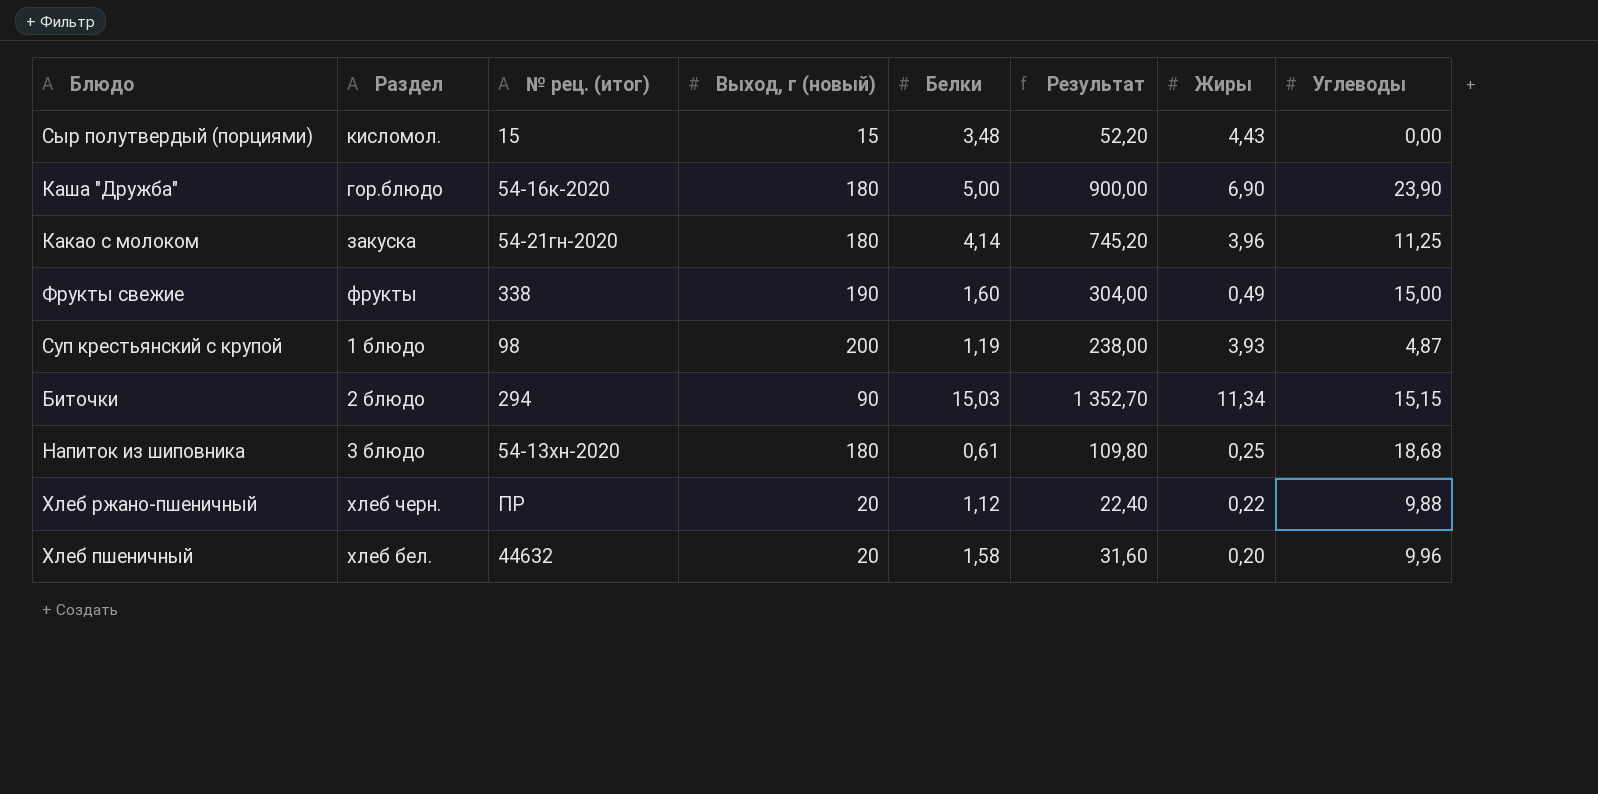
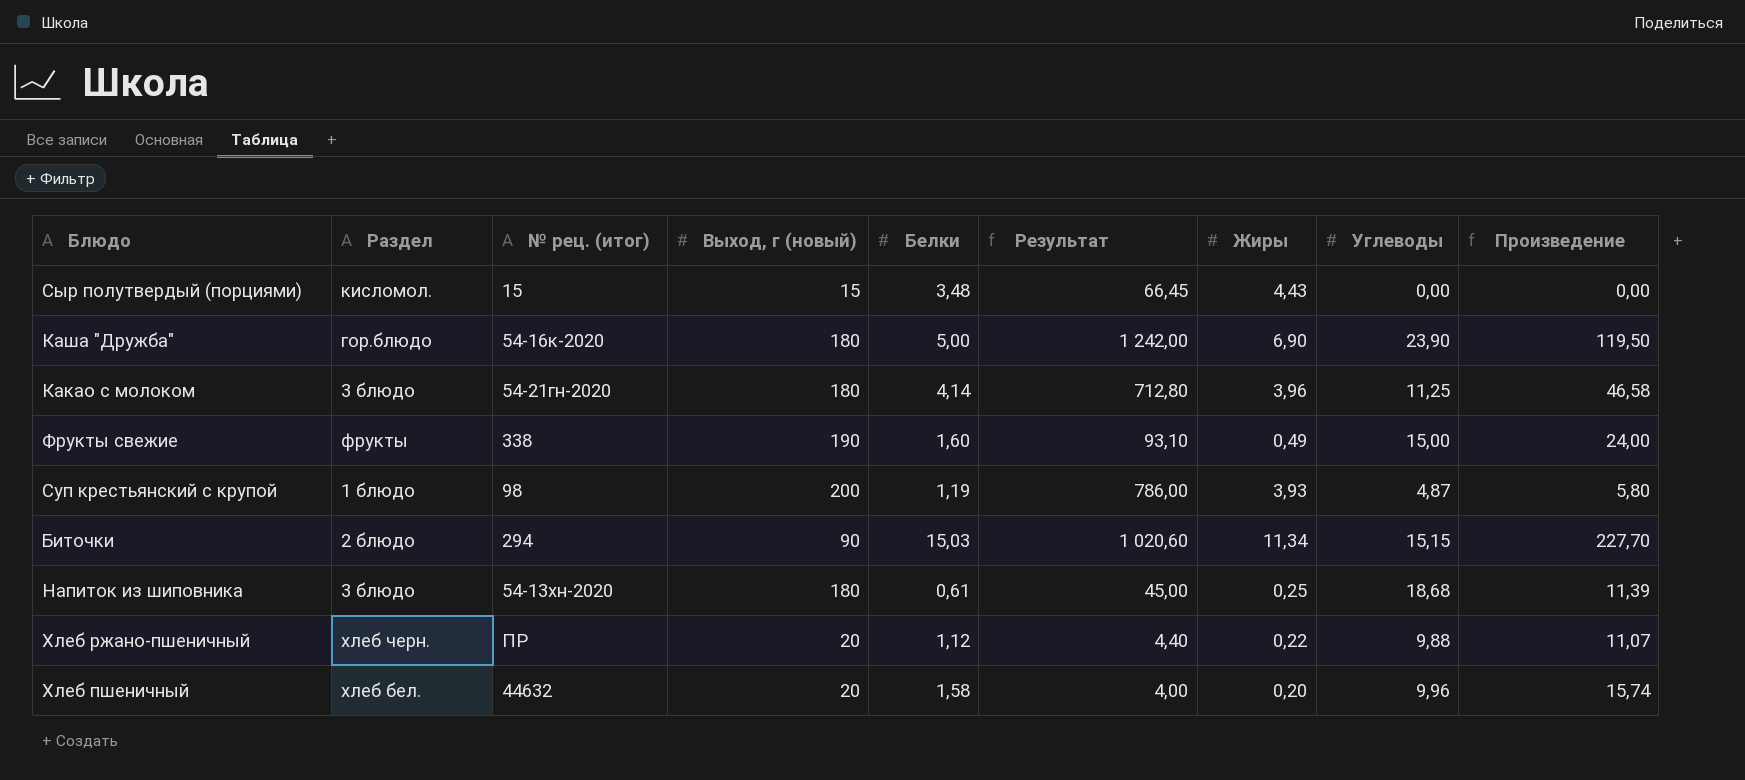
column Результат | formula: [Выход, г (новый)] * [Белки] -> [Выход, г (новый)] * [Жиры]
column Произведение | formula: none -> [Белки] * [Углеводы]
Какао с молоком | Раздел: закуска -> 3 блюдо

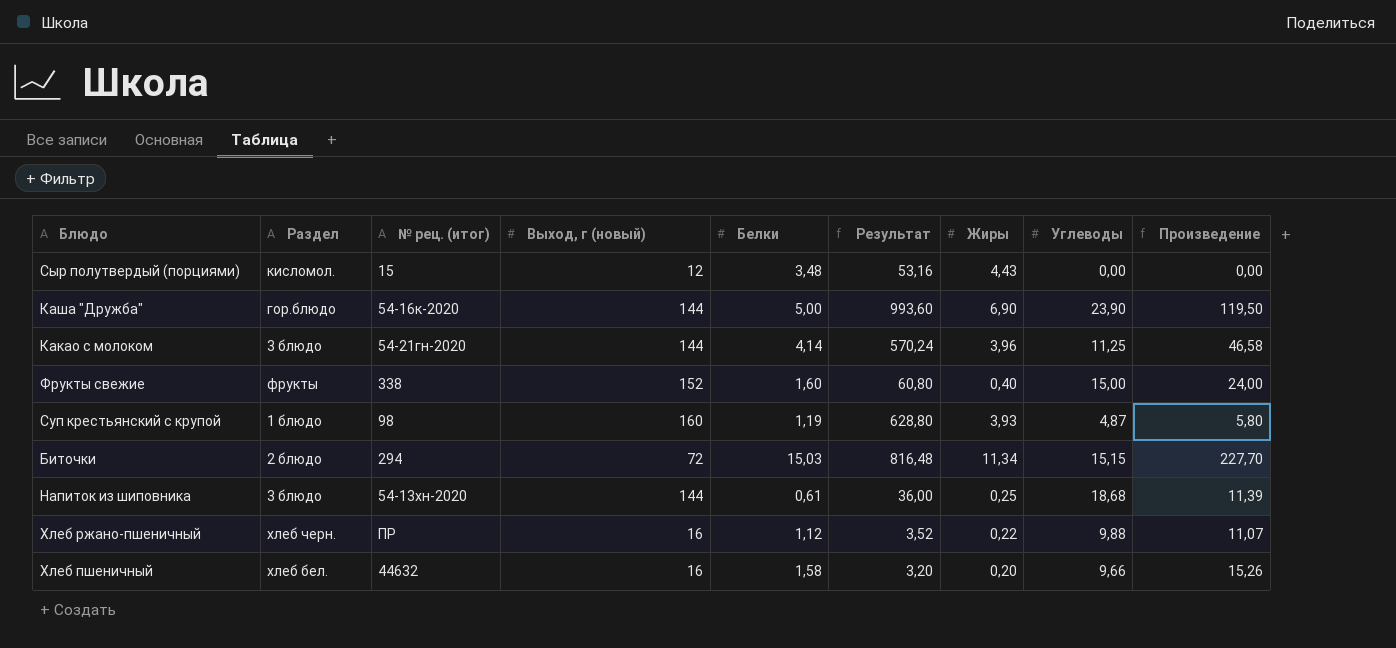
Сыр полутвердый (порциями) | Выход, г (новый): 15 -> 12
Сыр полутвердый (порциями) | Результат: 66,45 -> 53,16
Каша "Дружба" | Выход, г (новый): 180 -> 144
Каша "Дружба" | Результат: 1 242,00 -> 993,60
Какао с молоком | Выход, г (новый): 180 -> 144
Какао с молоком | Результат: 712,80 -> 570,24
Фрукты свежие | Выход, г (новый): 190 -> 152
Фрукты свежие | Результат: 93,10 -> 60,80
Фрукты свежие | Жиры: 0,49 -> 0,40
Суп крестьянский с крупой | Выход, г (новый): 200 -> 160
Суп крестьянский с крупой | Результат: 786,00 -> 628,80
Биточки | Выход, г (новый): 90 -> 72
Биточки | Результат: 1 020,60 -> 816,48
Напиток из шиповника | Выход, г (новый): 180 -> 144
Напиток из шиповника | Результат: 45,00 -> 36,00
Хлеб ржано-пшеничный | Выход, г (новый): 20 -> 16
Хлеб ржано-пшеничный | Результат: 4,40 -> 3,52
Хлеб пшеничный | Выход, г (новый): 20 -> 16
Хлеб пшеничный | Результат: 4,00 -> 3,20
Хлеб пшеничный | Углеводы: 9,96 -> 9,66
Хлеб пшеничный | Произведение: 15,74 -> 15,26

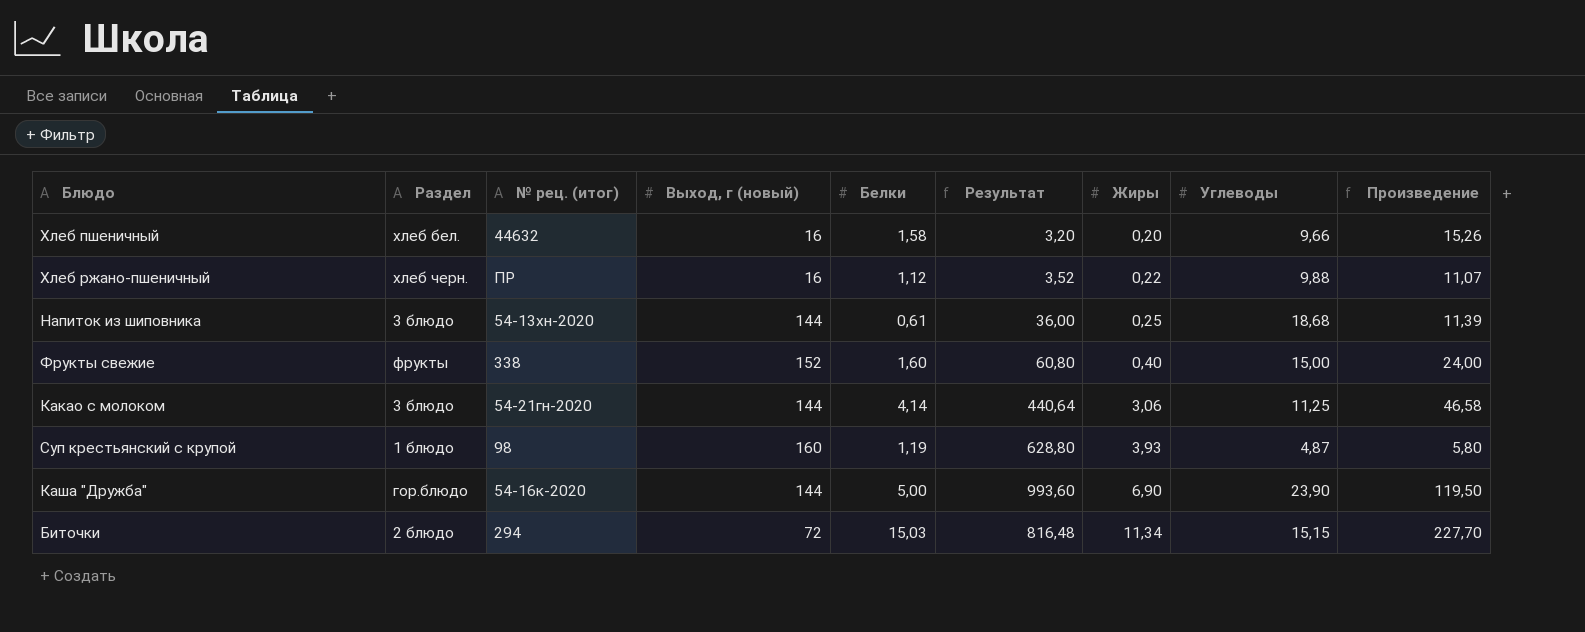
row order: none -> Жиры ascending
row Сыр полутвердый (порциями): кисломол. | 15 | 12 | 3,48 | 53,16 | 4,43 | 0,00 | 0,00 -> none
Какао с молоком | Результат: 570,24 -> 440,64
Какао с молоком | Жиры: 3,96 -> 3,06

